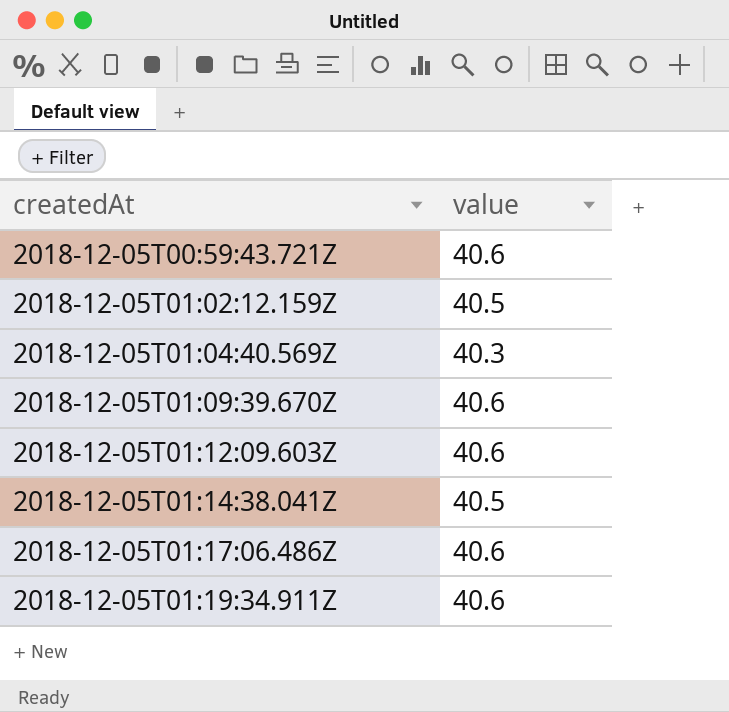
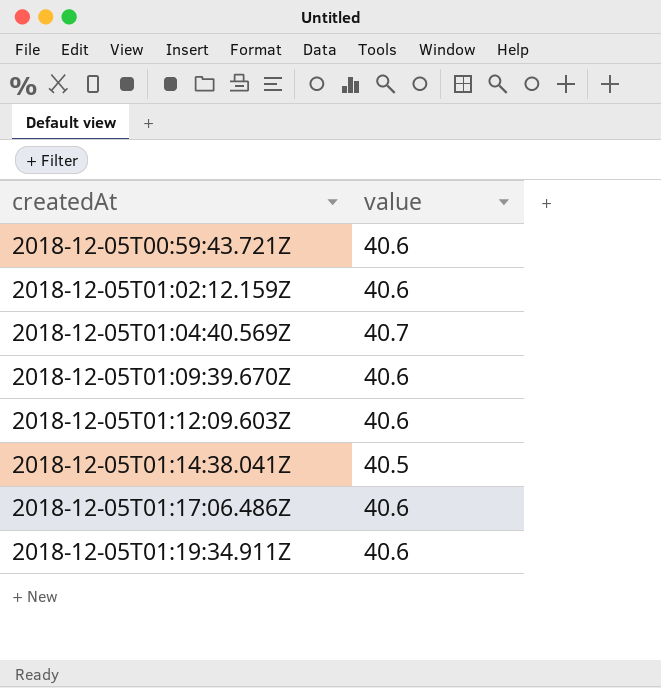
2018-12-05T01:02:12.159Z | value: 40.5 -> 40.6
2018-12-05T01:04:40.569Z | value: 40.3 -> 40.7

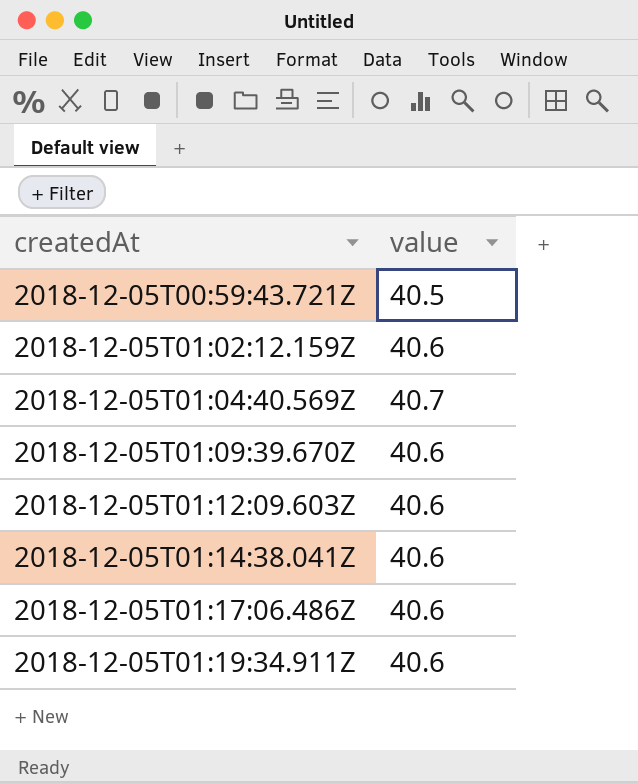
2018-12-05T00:59:43.721Z | value: 40.6 -> 40.5
2018-12-05T01:14:38.041Z | value: 40.5 -> 40.6

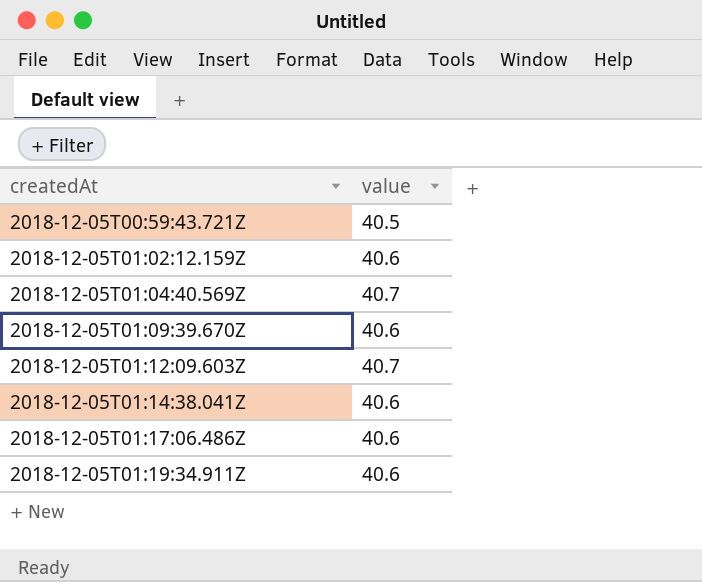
2018-12-05T01:12:09.603Z | value: 40.6 -> 40.7

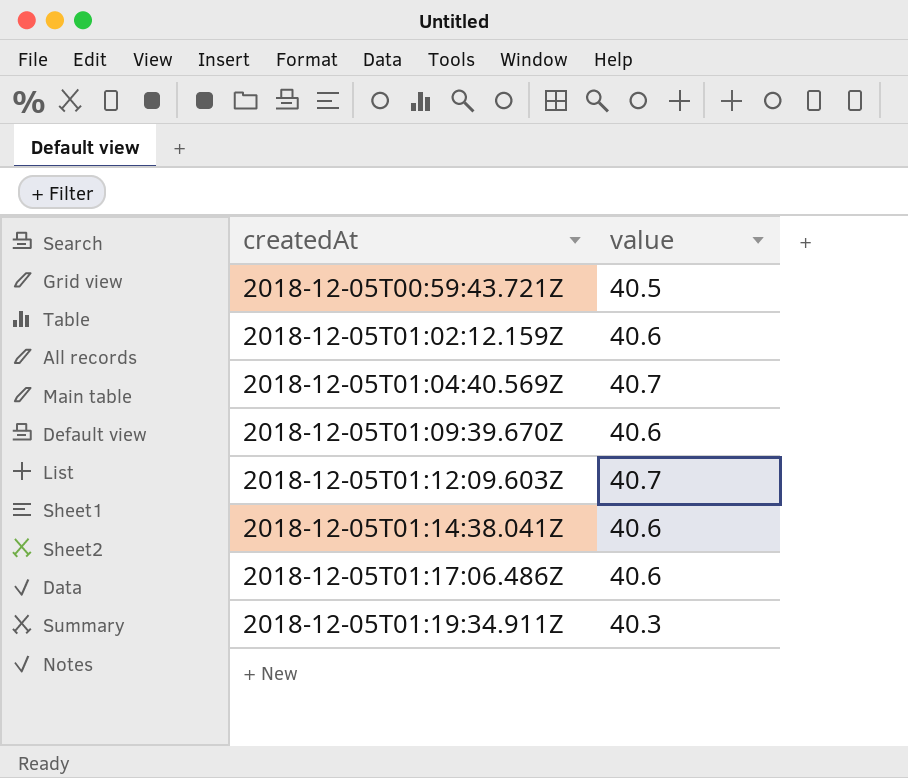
2018-12-05T01:19:34.911Z | value: 40.6 -> 40.3

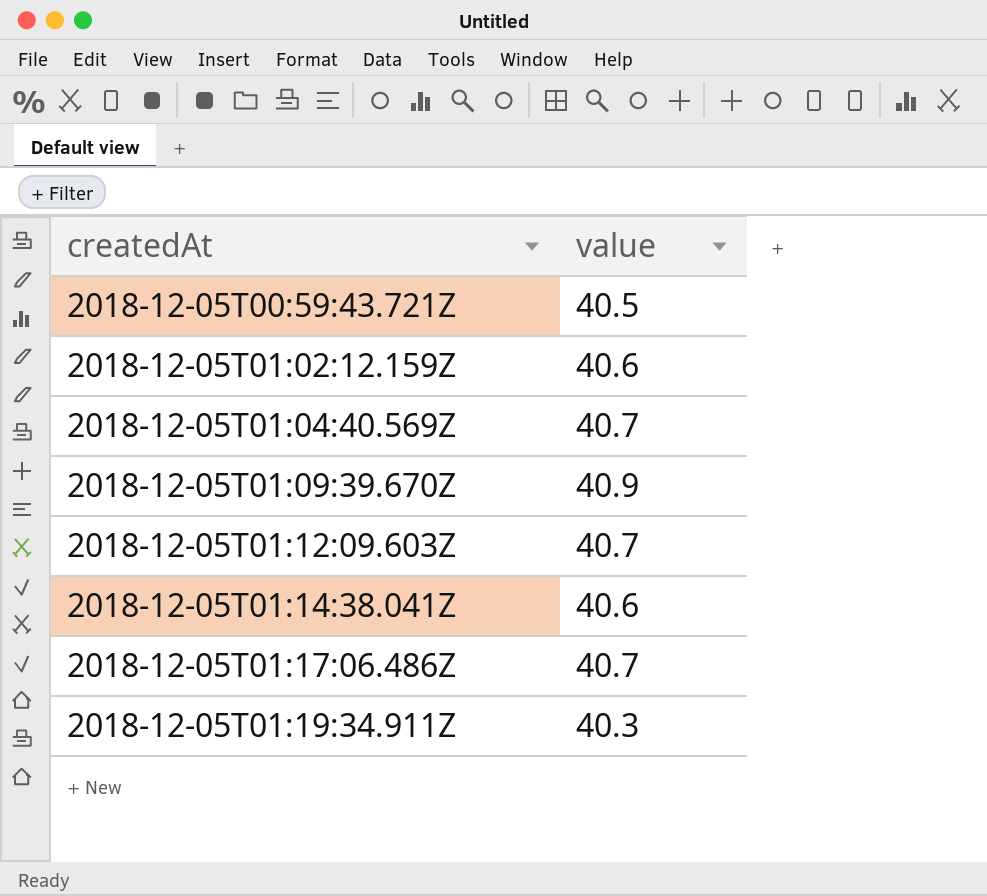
2018-12-05T01:09:39.670Z | value: 40.6 -> 40.9
2018-12-05T01:17:06.486Z | value: 40.6 -> 40.7

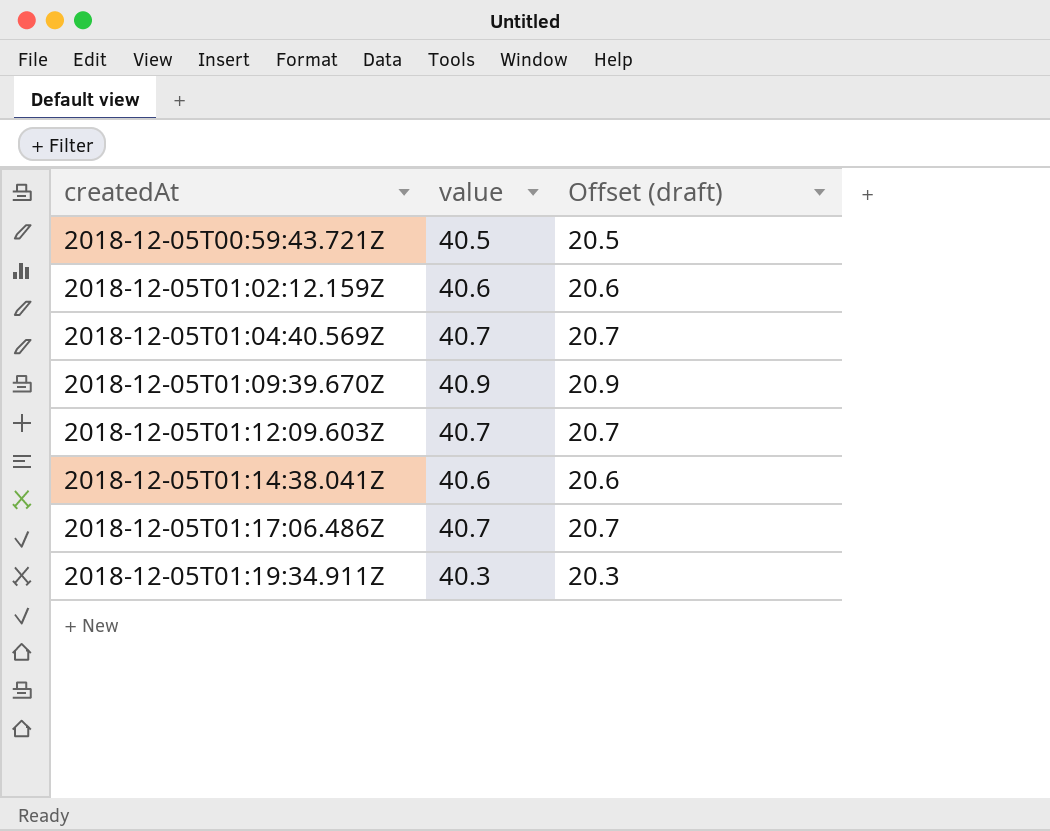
column Offset (draft) | formula: none -> [value] - 20

